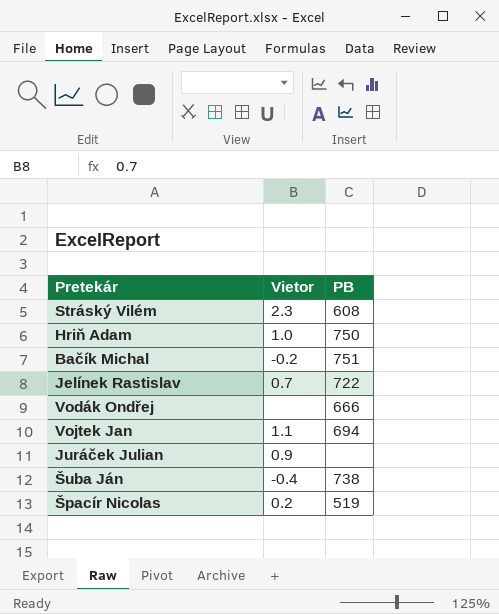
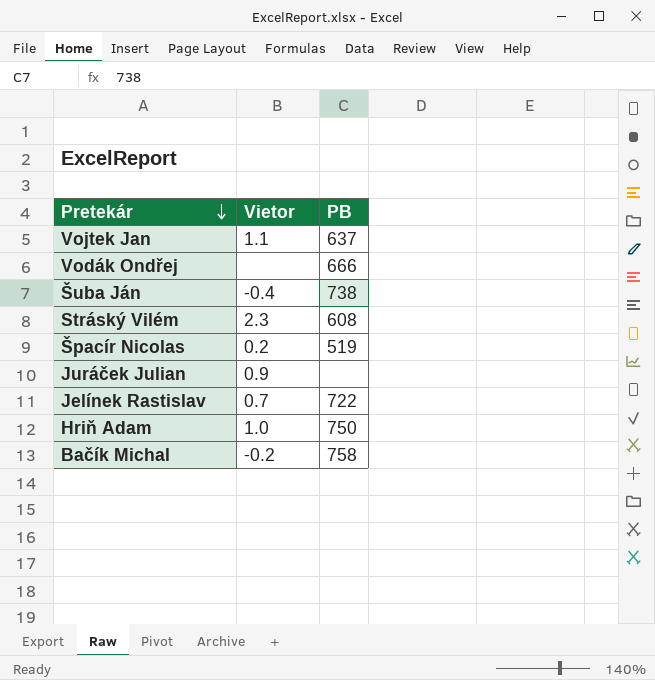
row order: none -> Pretekár descending
Vojtek Jan | PB: 694 -> 637
Bačík Michal | PB: 751 -> 758

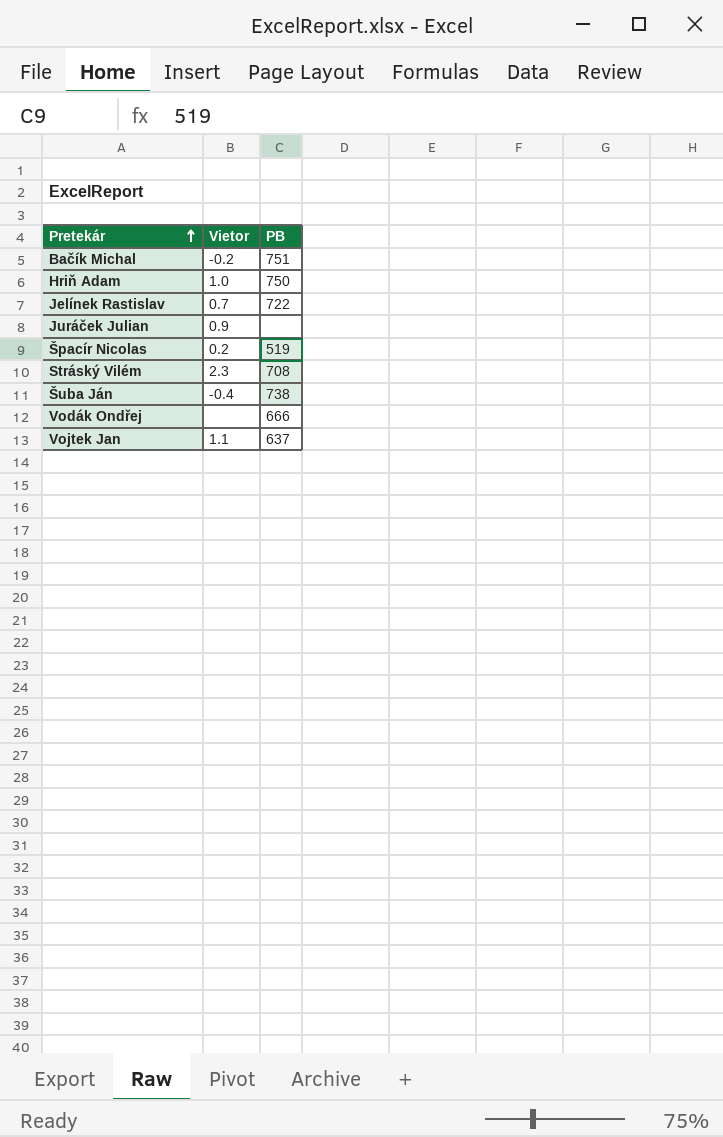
row order: Pretekár descending -> Pretekár ascending
Bačík Michal | PB: 758 -> 751
Stráský Vilém | PB: 608 -> 708

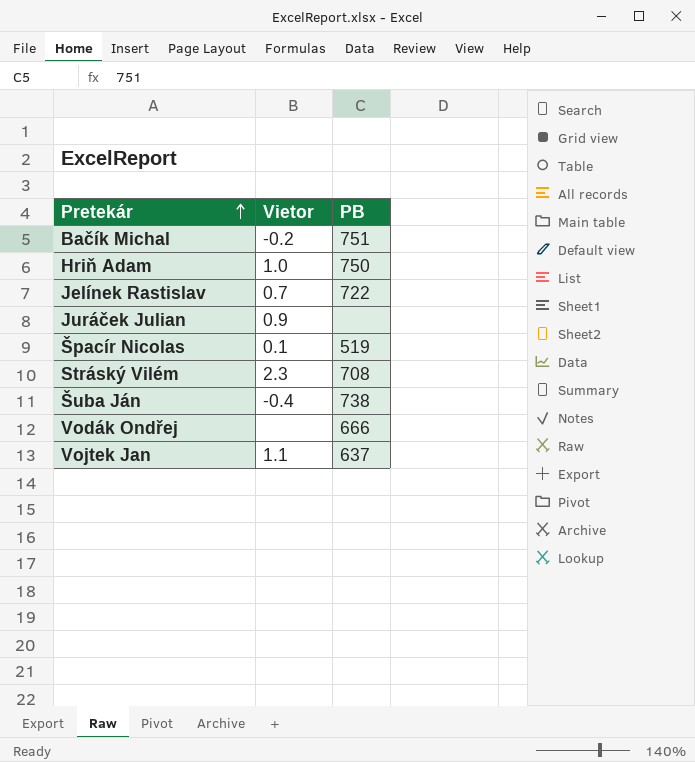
Špacír Nicolas | Vietor: 0.2 -> 0.1

